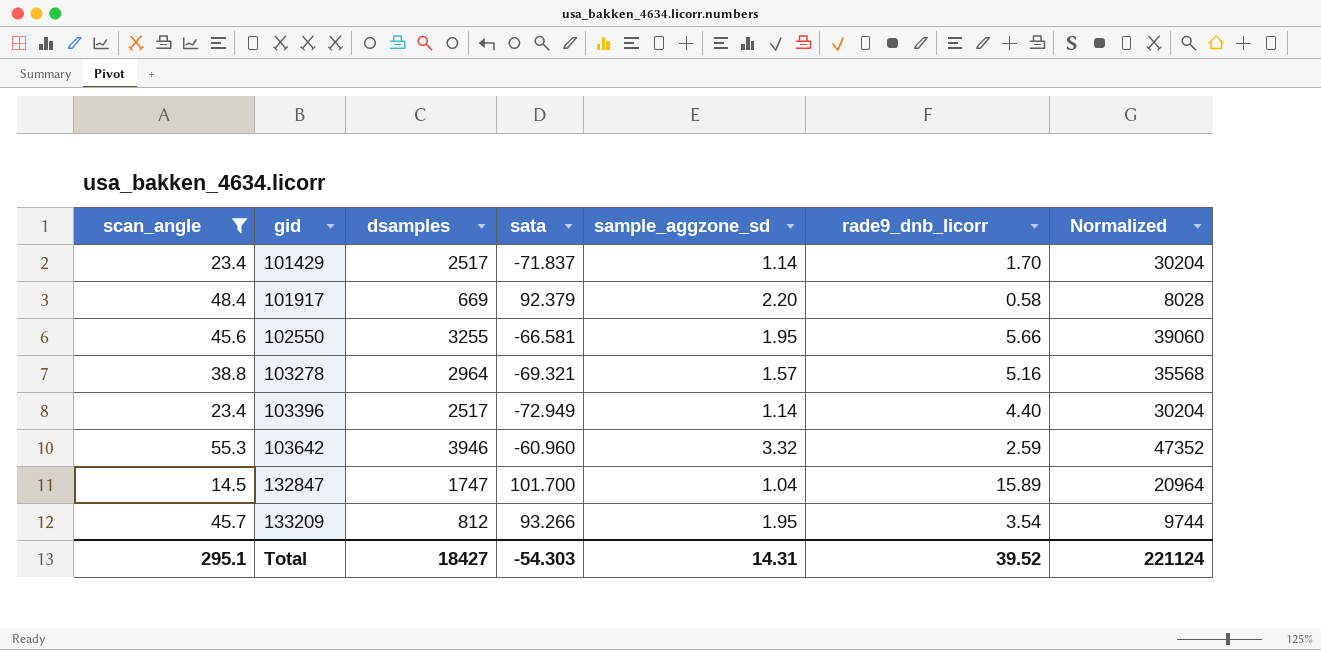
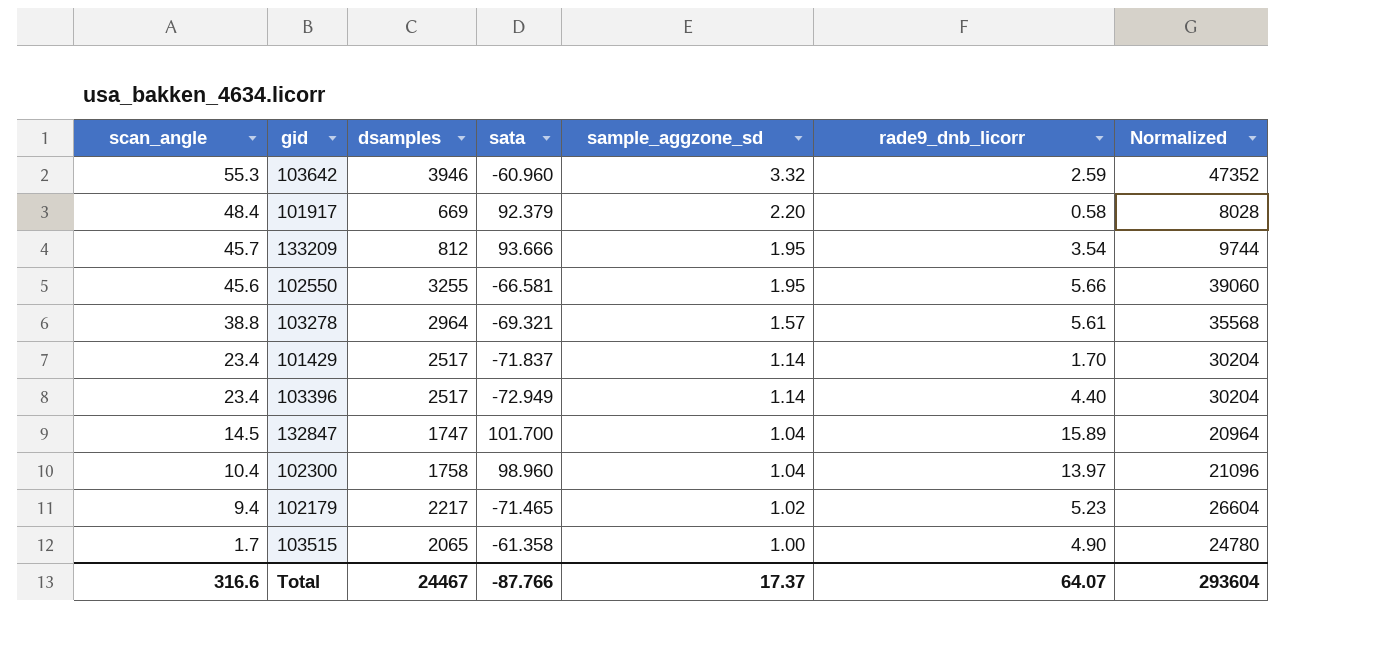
filter: scan_angle >= 14.5 -> none
row order: gid ascending -> scan_angle descending
133209 | sata: 93.266 -> 93.666
103278 | rade9_dnb_licorr: 5.16 -> 5.61
Total | scan_angle: 295.1 -> 316.6
Total | dsamples: 18427 -> 24467
Total | sata: -54.303 -> -87.766
Total | sample_aggzone_sd: 14.31 -> 17.37
Total | rade9_dnb_licorr: 39.52 -> 64.07
Total | Normalized: 221124 -> 293604

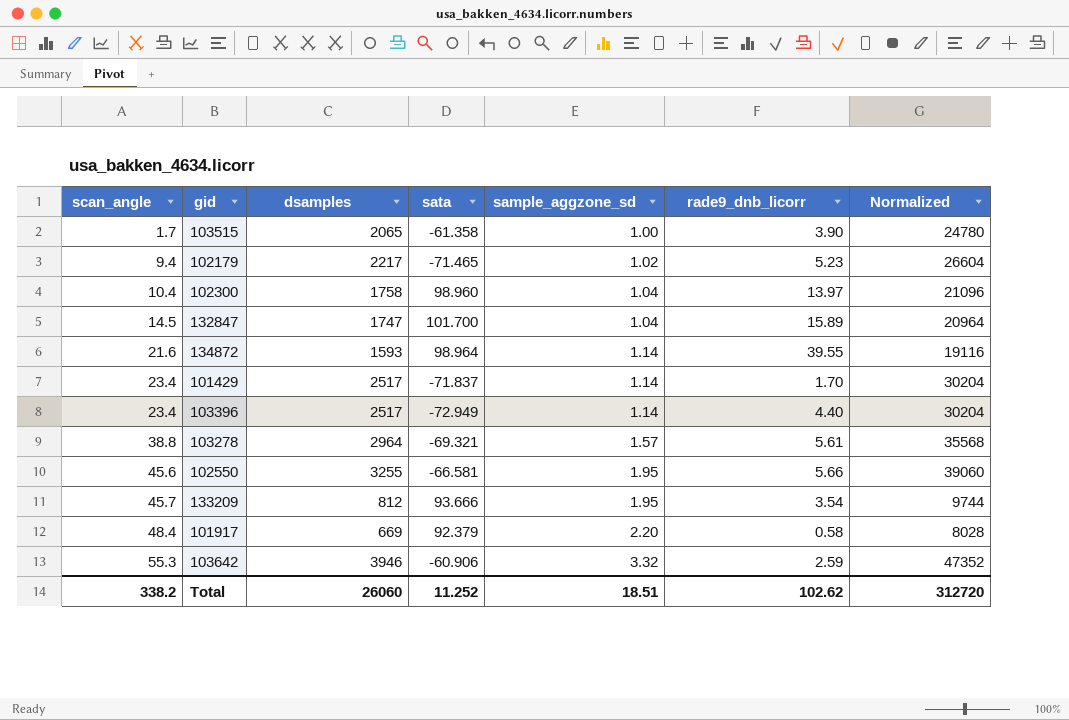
row order: scan_angle descending -> scan_angle ascending
103515 | rade9_dnb_licorr: 4.90 -> 3.90
row 134872: none -> 21.6 | 1593 | 98.964 | 1.14 | 39.55 | 19116
103642 | sata: -60.960 -> -60.906
Total | scan_angle: 316.6 -> 338.2
Total | dsamples: 24467 -> 26060
Total | sata: -87.766 -> 11.252
Total | sample_aggzone_sd: 17.37 -> 18.51
Total | rade9_dnb_licorr: 64.07 -> 102.62
Total | Normalized: 293604 -> 312720

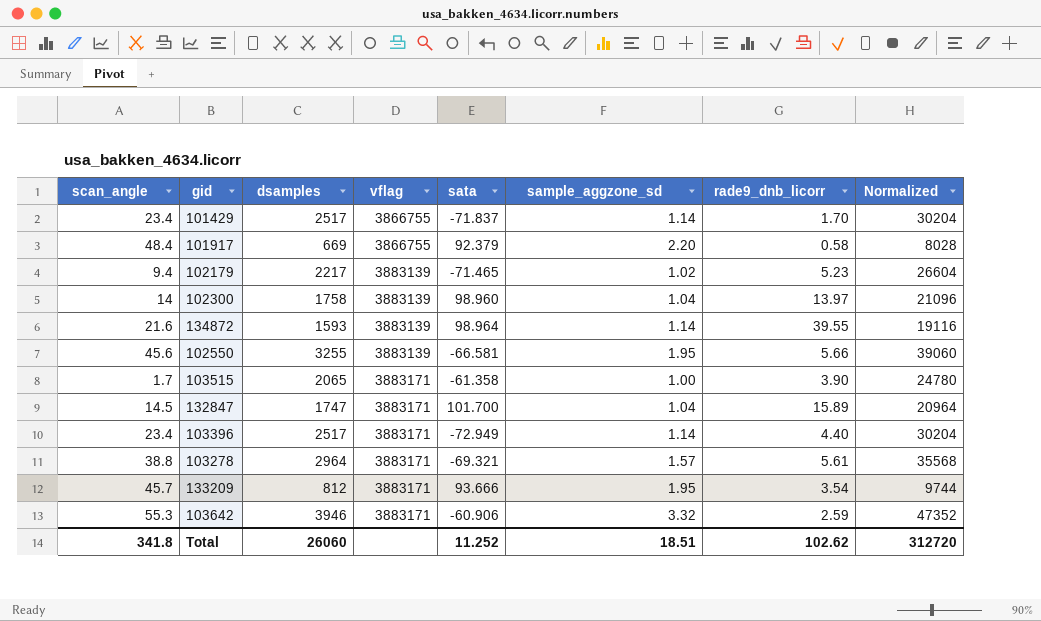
row order: scan_angle ascending -> vflag ascending
column vflag | position: none -> 4
102300 | scan_angle: 10.4 -> 14
Total | scan_angle: 338.2 -> 341.8

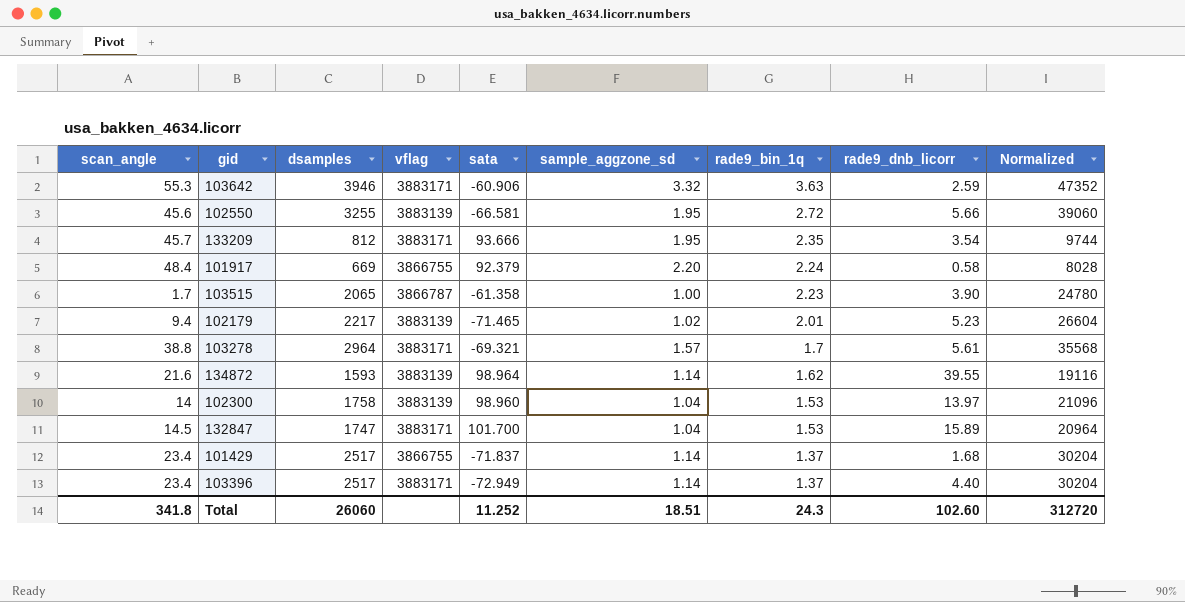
row order: vflag ascending -> rade9_bin_1q descending
column rade9_bin_1q | position: none -> 7
103515 | vflag: 3883171 -> 3866787
101429 | rade9_dnb_licorr: 1.70 -> 1.68
Total | rade9_dnb_licorr: 102.62 -> 102.60

